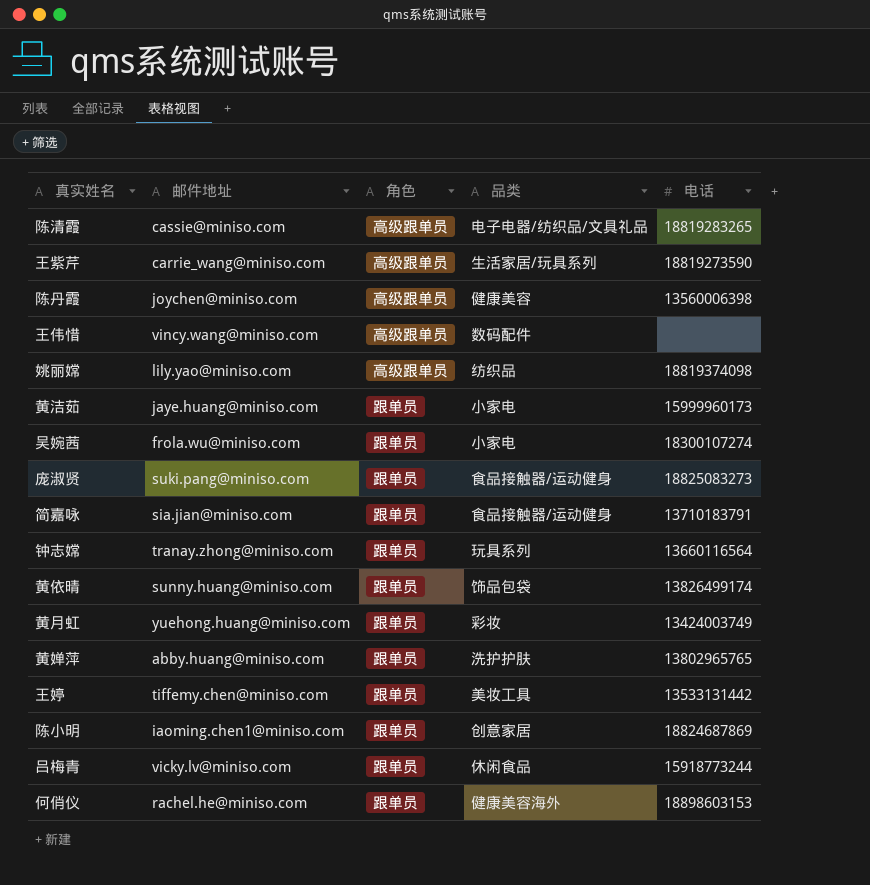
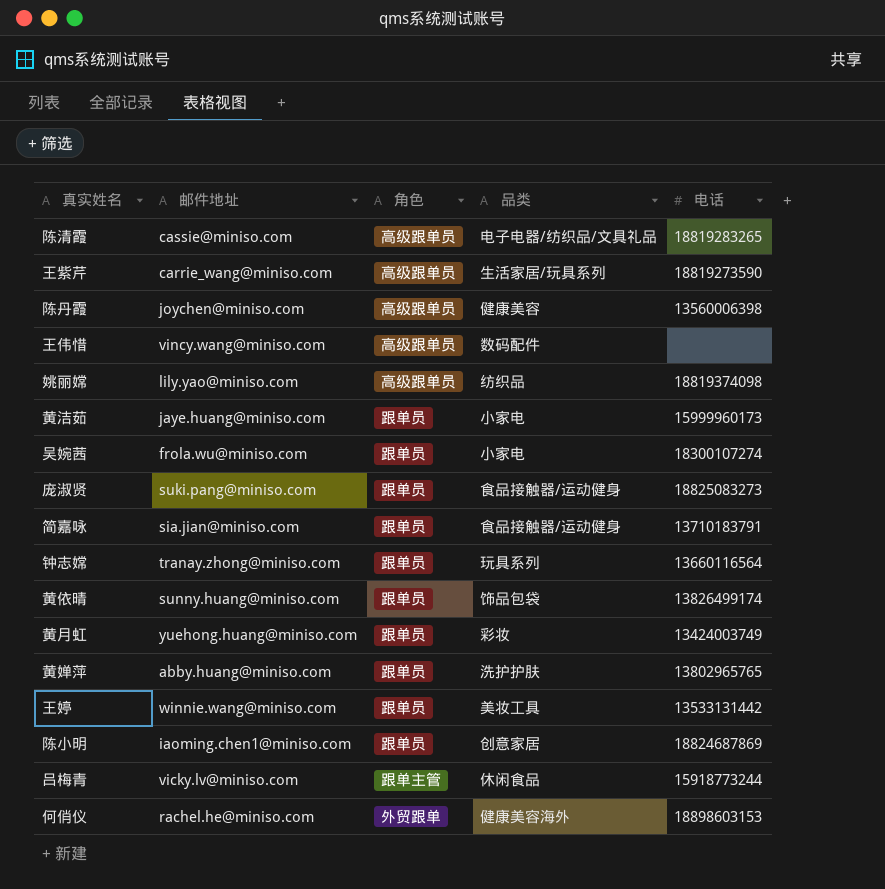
王婷 | 邮件地址: tiffemy.chen@miniso.com -> winnie.wang@miniso.com
吕梅青 | 角色: 跟单员 -> 跟单主管
何俏仪 | 角色: 跟单员 -> 外贸跟单

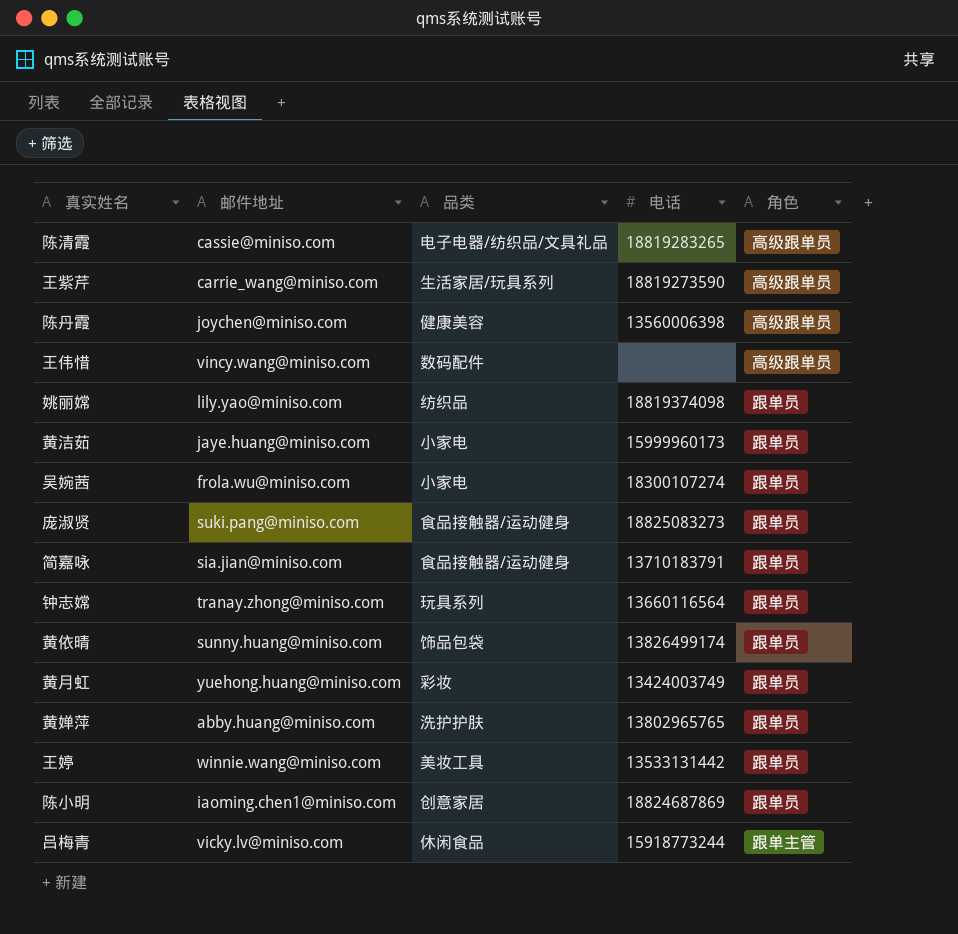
column 角色 | position: 3 -> 5
row 何俏仪: rachel.he@miniso.com | 外贸跟单 | 健康美容海外 | 18898603153 -> none
姚丽嫦 | 角色: 高级跟单员 -> 跟单员

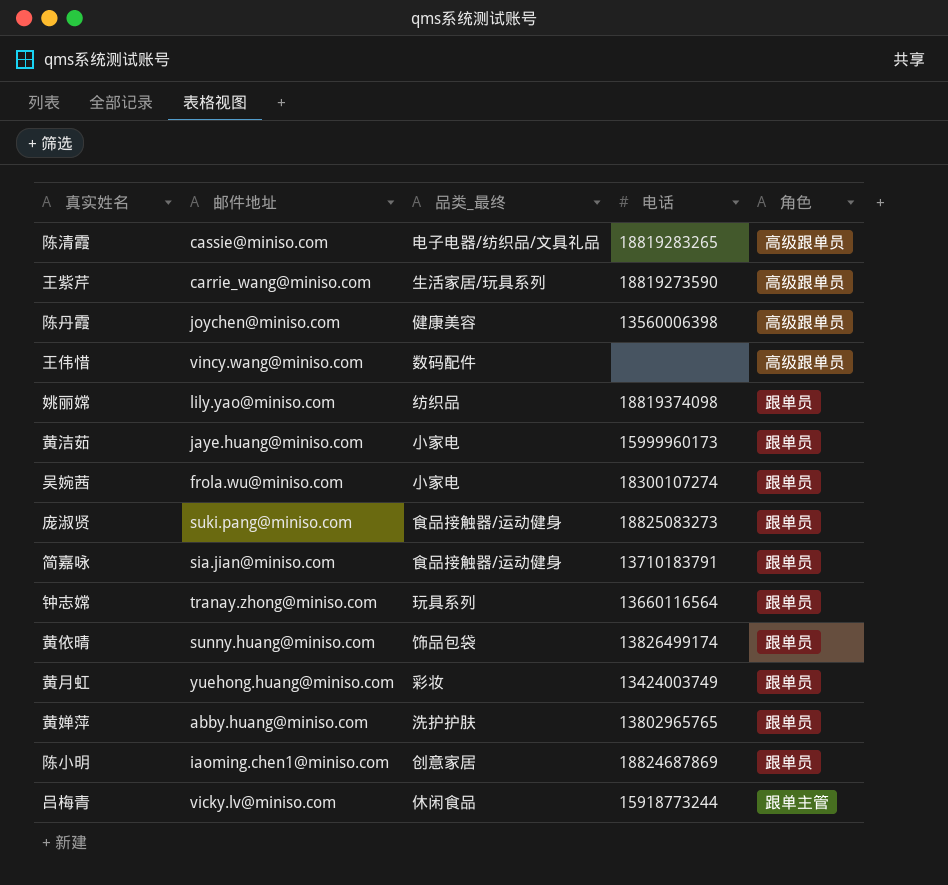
column name: 品类 -> 品类_最终
row 王婷: winnie.wang@miniso.com | 美妆工具 | 13533131442 | 跟单员 -> none

